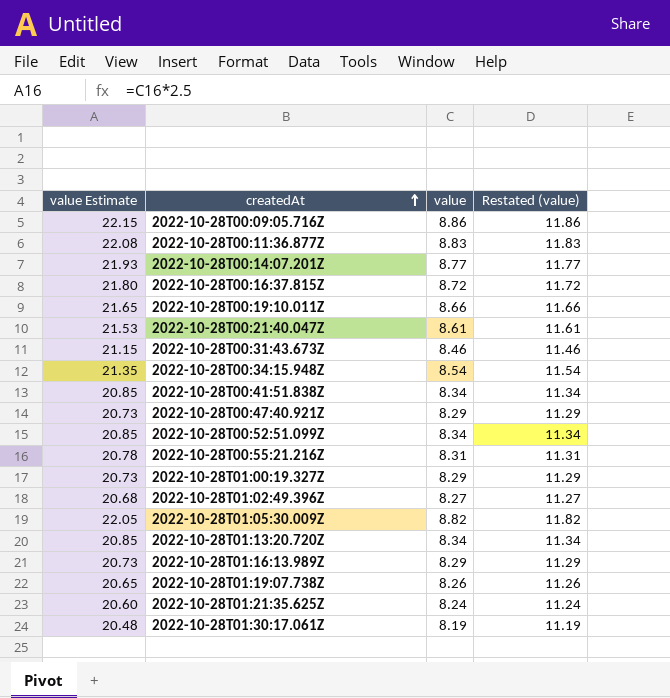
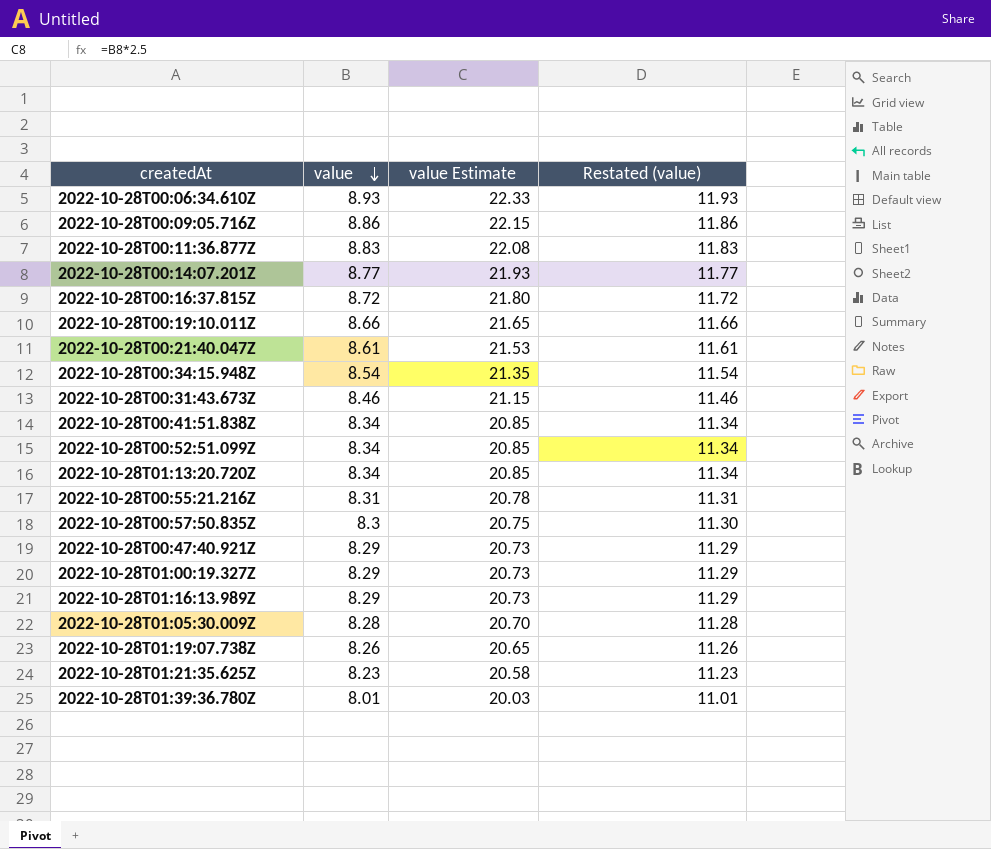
row order: createdAt ascending -> value descending
column value Estimate | position: 1 -> 3
row 2022-10-28T01:02:49.396Z: 20.68 | 8.27 | 11.27 -> none
row 2022-10-28T01:30:17.061Z: 20.48 | 8.19 | 11.19 -> none
row 2022-10-28T00:06:34.610Z: none -> 8.93 | 22.33 | 11.93
row 2022-10-28T00:57:50.835Z: none -> 8.3 | 20.75 | 11.30
2022-10-28T01:05:30.009Z | value: 8.82 -> 8.28
2022-10-28T01:05:30.009Z | value Estimate: 22.05 -> 20.70
2022-10-28T01:05:30.009Z | Restated (value): 11.82 -> 11.28
2022-10-28T01:21:35.625Z | value: 8.24 -> 8.23
2022-10-28T01:21:35.625Z | value Estimate: 20.60 -> 20.58
2022-10-28T01:21:35.625Z | Restated (value): 11.24 -> 11.23
row 2022-10-28T01:39:36.780Z: none -> 8.01 | 20.03 | 11.01

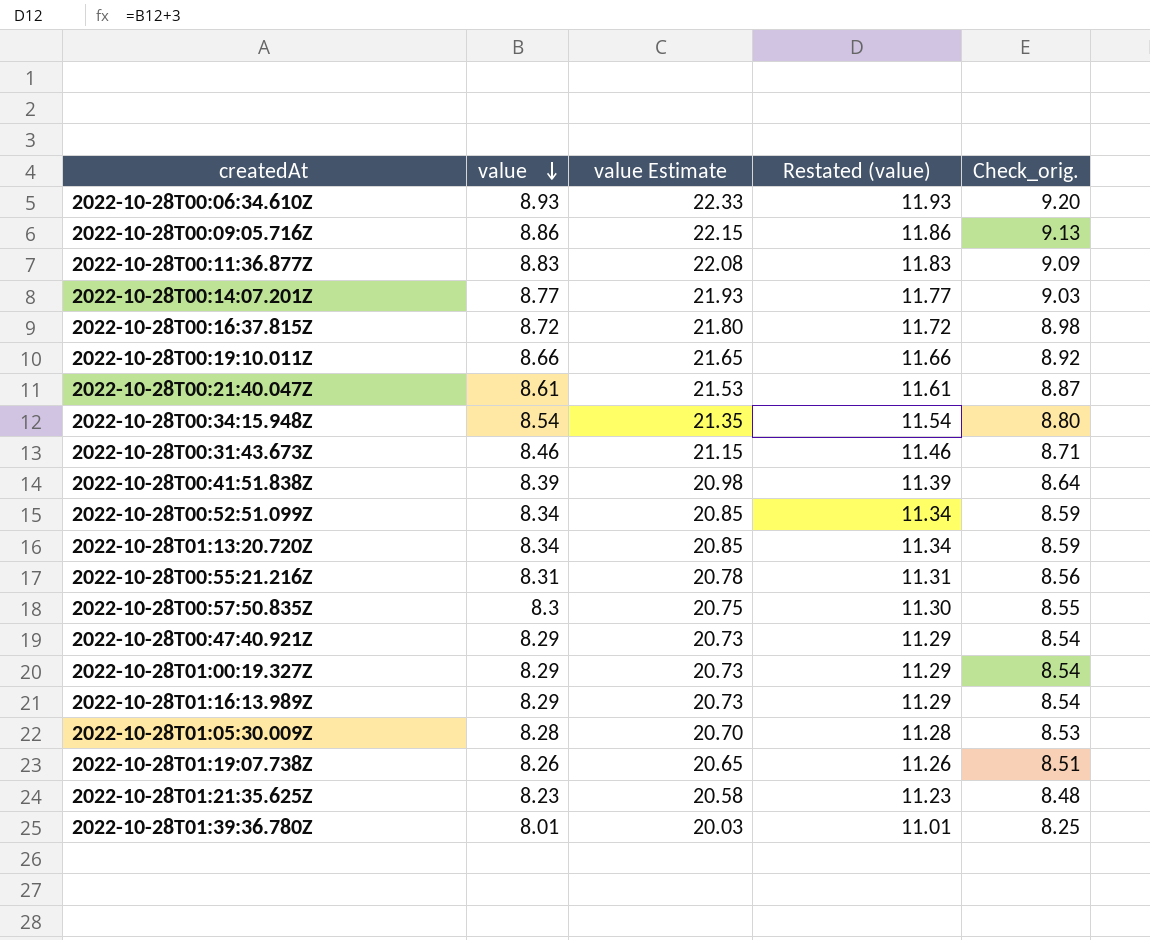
column Check_orig. | formula: none -> [value] * 1.03
2022-10-28T00:41:51.838Z | value: 8.34 -> 8.39
2022-10-28T00:41:51.838Z | value Estimate: 20.85 -> 20.98
2022-10-28T00:41:51.838Z | Restated (value): 11.34 -> 11.39

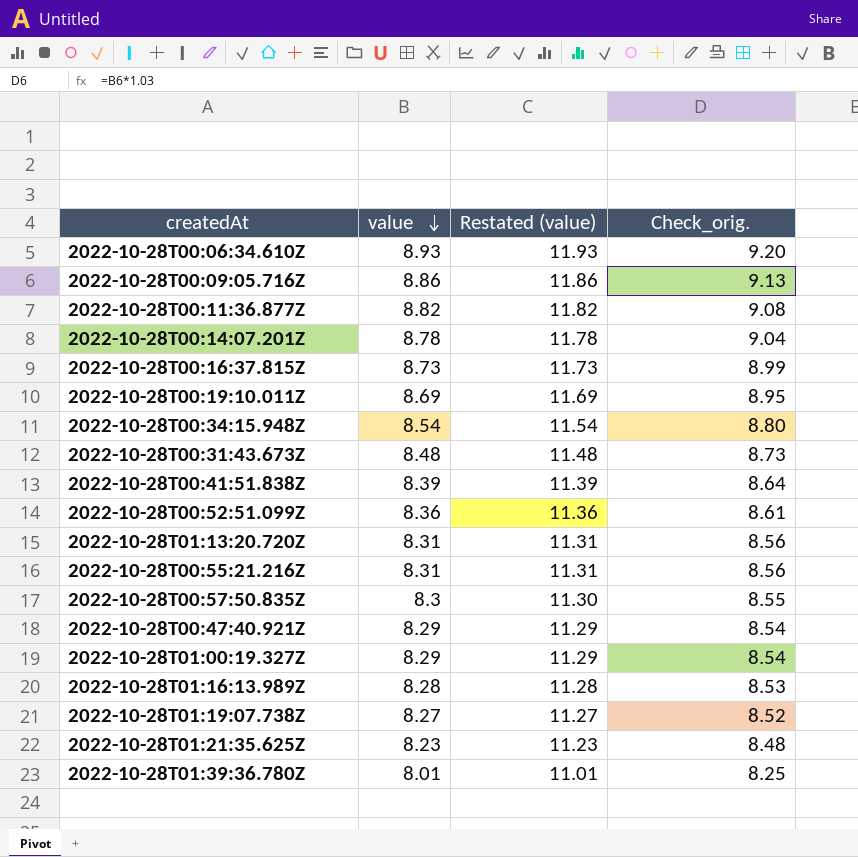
column value Estimate | formula: [value] * 2.5 -> none
row 2022-10-28T00:21:40.047Z: 8.61 | 21.53 | 11.61 | 8.87 -> none
row 2022-10-28T01:05:30.009Z: 8.28 | 20.70 | 11.28 | 8.53 -> none
2022-10-28T00:11:36.877Z | value: 8.83 -> 8.82
2022-10-28T00:11:36.877Z | Restated (value): 11.83 -> 11.82
2022-10-28T00:11:36.877Z | Check_orig.: 9.09 -> 9.08
2022-10-28T00:14:07.201Z | value: 8.77 -> 8.78
2022-10-28T00:14:07.201Z | Restated (value): 11.77 -> 11.78
2022-10-28T00:14:07.201Z | Check_orig.: 9.03 -> 9.04
2022-10-28T00:16:37.815Z | value: 8.72 -> 8.73
2022-10-28T00:16:37.815Z | Restated (value): 11.72 -> 11.73
2022-10-28T00:16:37.815Z | Check_orig.: 8.98 -> 8.99
2022-10-28T00:19:10.011Z | value: 8.66 -> 8.69
2022-10-28T00:19:10.011Z | Restated (value): 11.66 -> 11.69
2022-10-28T00:19:10.011Z | Check_orig.: 8.92 -> 8.95
2022-10-28T00:31:43.673Z | value: 8.46 -> 8.48
2022-10-28T00:31:43.673Z | Restated (value): 11.46 -> 11.48
2022-10-28T00:31:43.673Z | Check_orig.: 8.71 -> 8.73
2022-10-28T00:52:51.099Z | value: 8.34 -> 8.36
2022-10-28T00:52:51.099Z | Restated (value): 11.34 -> 11.36
2022-10-28T00:52:51.099Z | Check_orig.: 8.59 -> 8.61
2022-10-28T01:13:20.720Z | value: 8.34 -> 8.31
2022-10-28T01:13:20.720Z | Restated (value): 11.34 -> 11.31
2022-10-28T01:13:20.720Z | Check_orig.: 8.59 -> 8.56
2022-10-28T01:16:13.989Z | value: 8.29 -> 8.28
2022-10-28T01:16:13.989Z | Restated (value): 11.29 -> 11.28
2022-10-28T01:16:13.989Z | Check_orig.: 8.54 -> 8.53
2022-10-28T01:19:07.738Z | value: 8.26 -> 8.27
2022-10-28T01:19:07.738Z | Restated (value): 11.26 -> 11.27
2022-10-28T01:19:07.738Z | Check_orig.: 8.51 -> 8.52

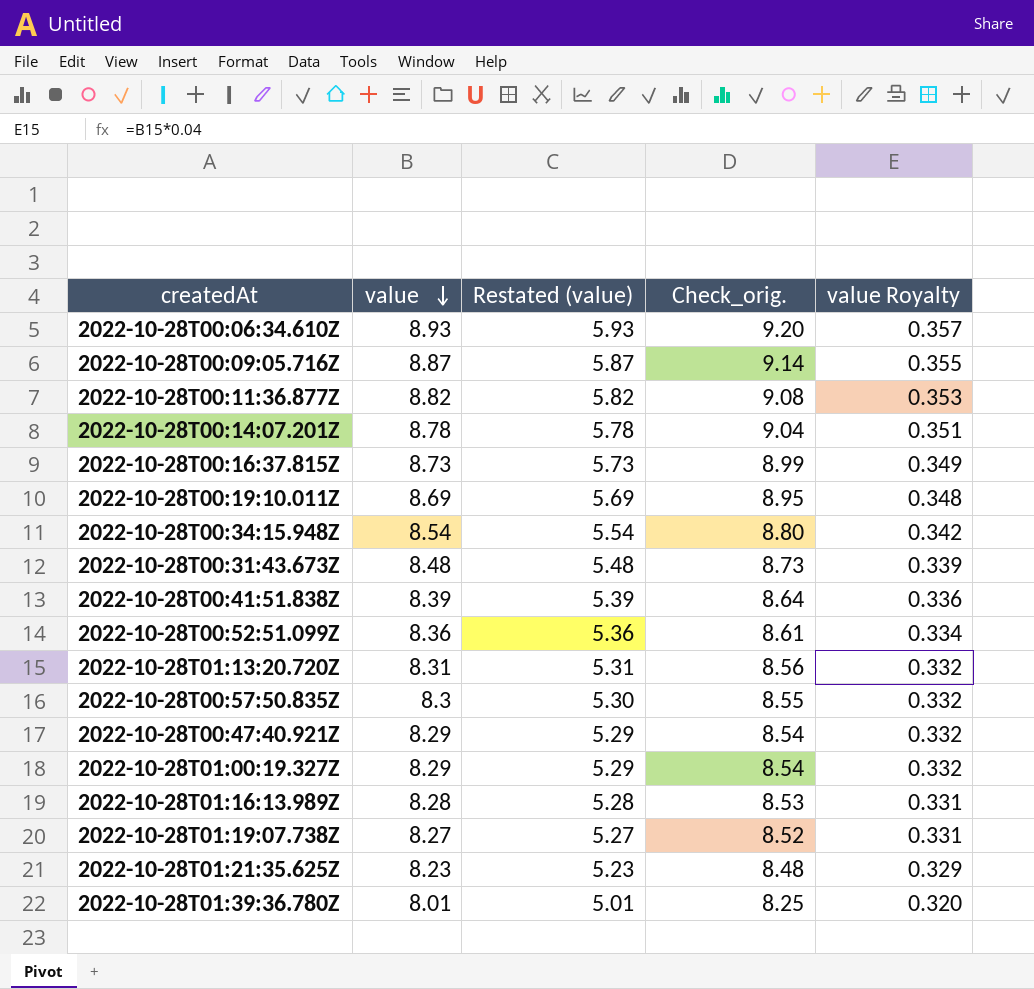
column Restated (value) | formula: [value] + 3 -> [value] - 3
column value Royalty | formula: none -> [value] * 0.04
row 2022-10-28T00:55:21.216Z: 8.31 | 11.31 | 8.56 -> none
2022-10-28T00:09:05.716Z | value: 8.86 -> 8.87
2022-10-28T00:09:05.716Z | Check_orig.: 9.13 -> 9.14

